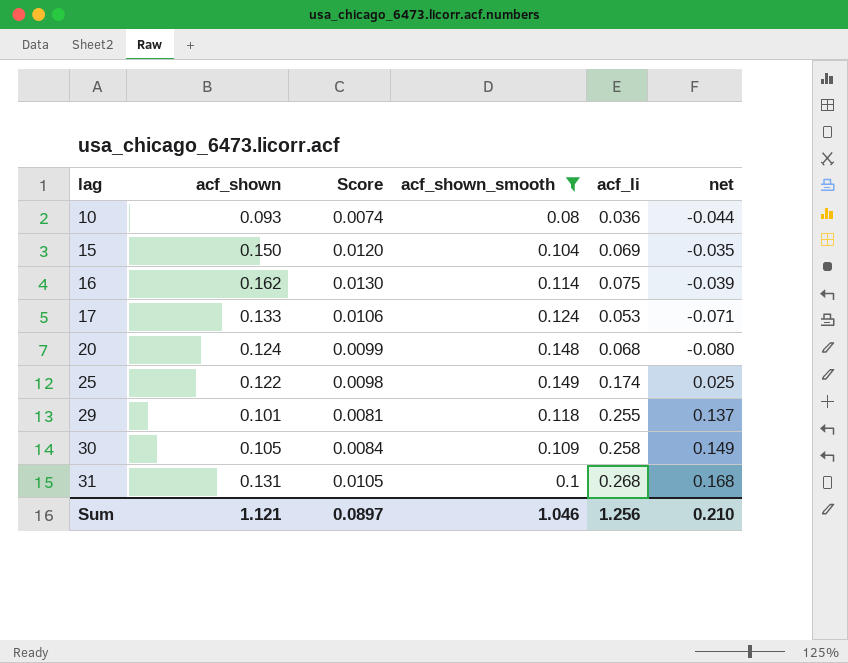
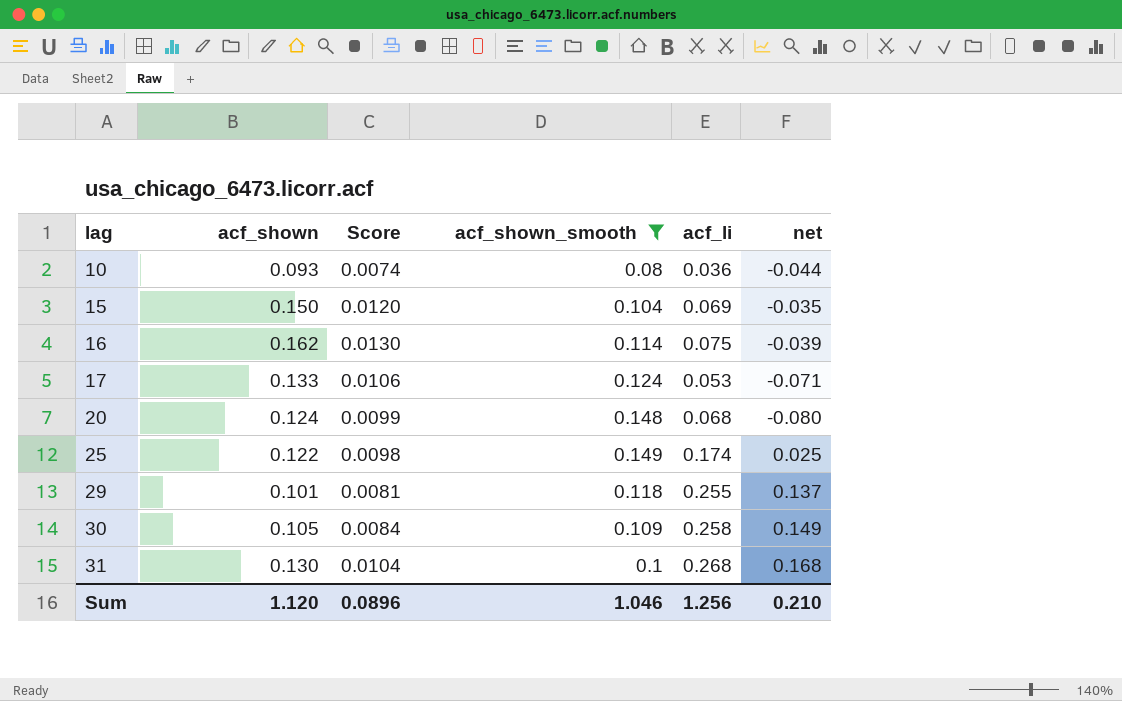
31 | acf_shown: 0.131 -> 0.130
31 | Score: 0.0105 -> 0.0104
Sum | acf_shown: 1.121 -> 1.120
Sum | Score: 0.0897 -> 0.0896

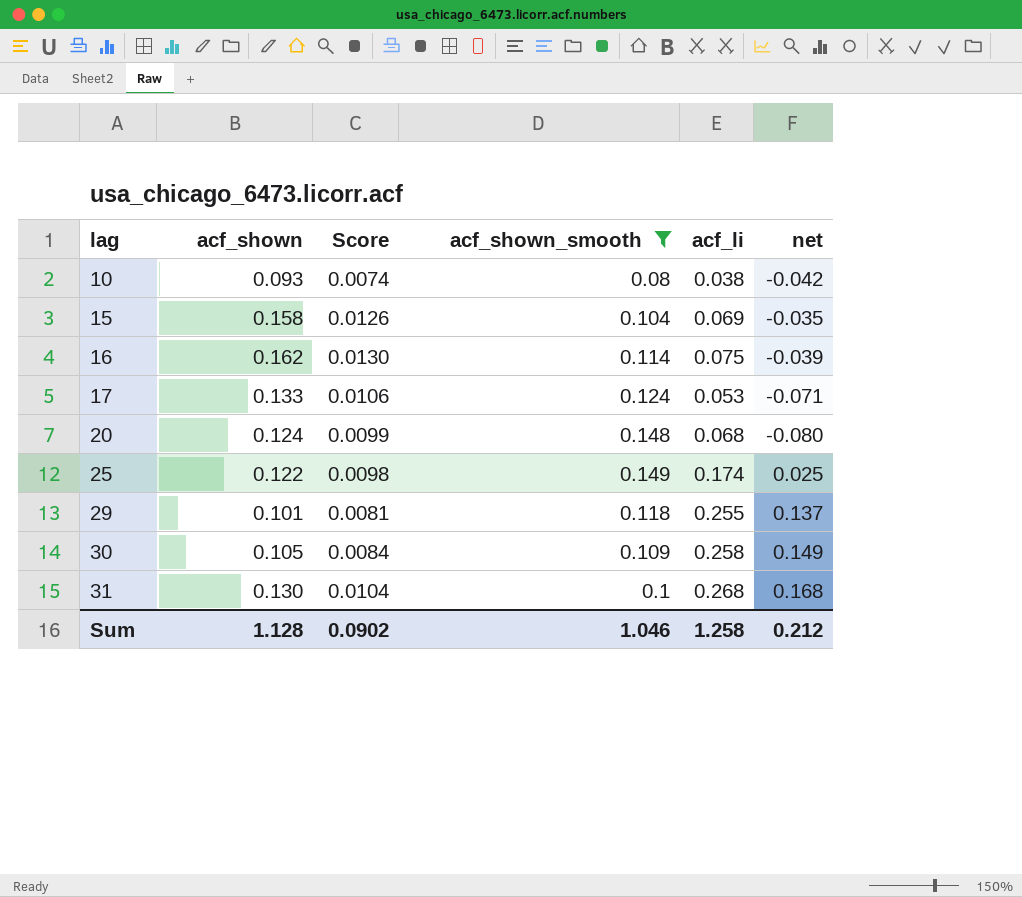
10 | acf_li: 0.036 -> 0.038
10 | net: -0.044 -> -0.042
15 | acf_shown: 0.150 -> 0.158
15 | Score: 0.0120 -> 0.0126
Sum | acf_shown: 1.120 -> 1.128
Sum | Score: 0.0896 -> 0.0902
Sum | acf_li: 1.256 -> 1.258
Sum | net: 0.210 -> 0.212

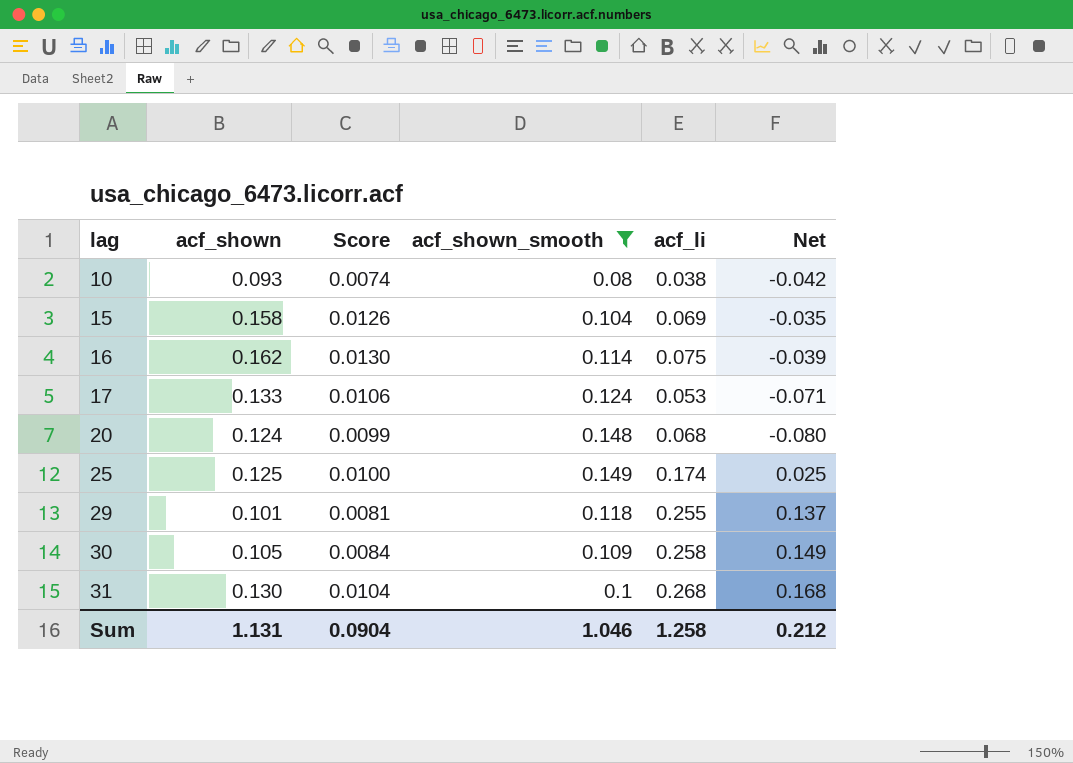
column name: net -> Net
25 | acf_shown: 0.122 -> 0.125
25 | Score: 0.0098 -> 0.0100
Sum | acf_shown: 1.128 -> 1.131
Sum | Score: 0.0902 -> 0.0904

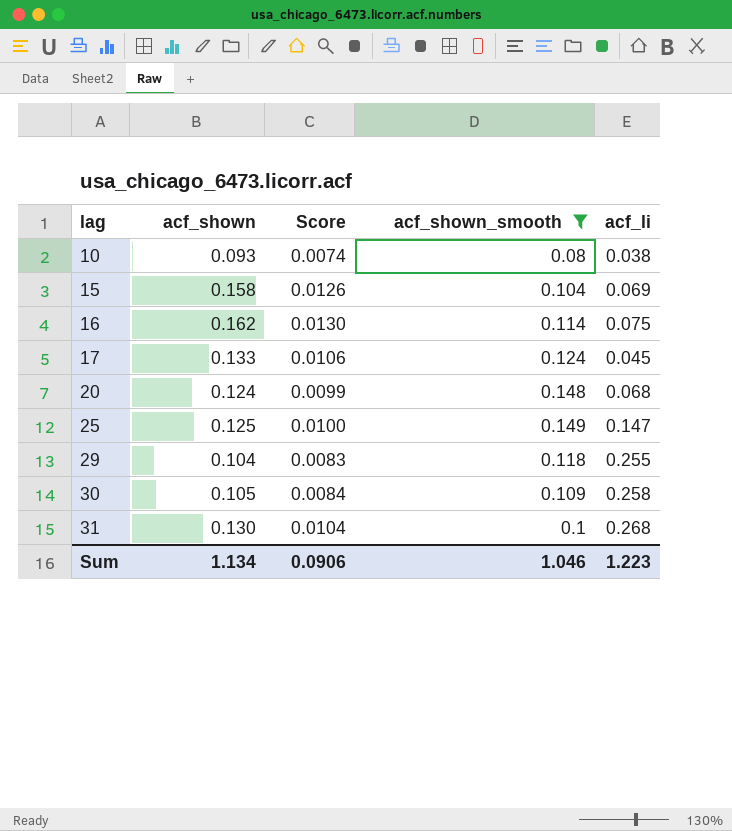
column Net | formula: [acf_li] - [acf_shown_smooth] -> none
17 | acf_li: 0.053 -> 0.045
25 | acf_li: 0.174 -> 0.147
29 | acf_shown: 0.101 -> 0.104
29 | Score: 0.0081 -> 0.0083
Sum | acf_shown: 1.131 -> 1.134
Sum | Score: 0.0904 -> 0.0906
Sum | acf_li: 1.258 -> 1.223

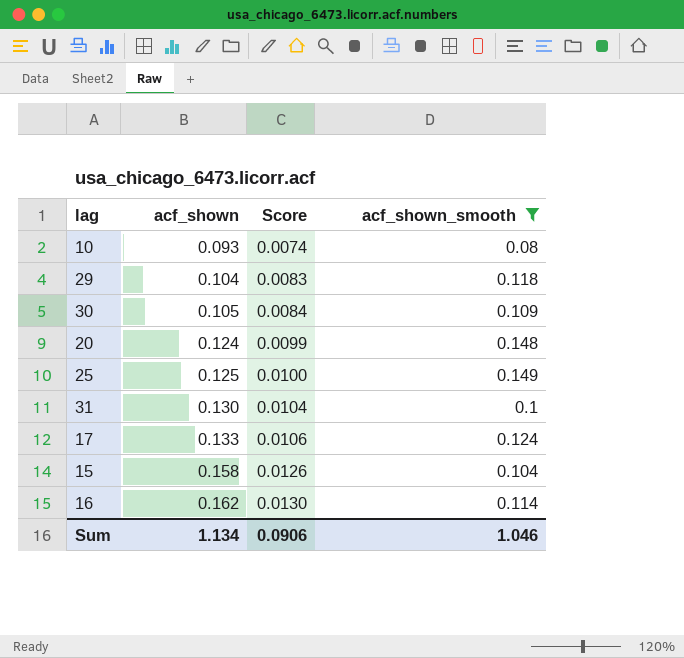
row order: lag ascending -> acf_shown ascending
column acf_li | position: 5 -> none

